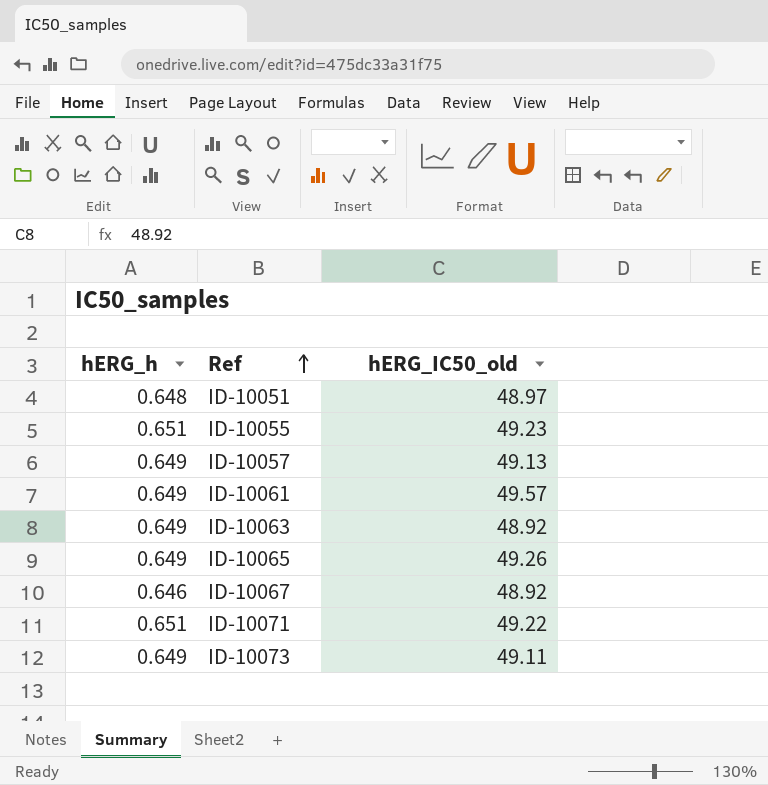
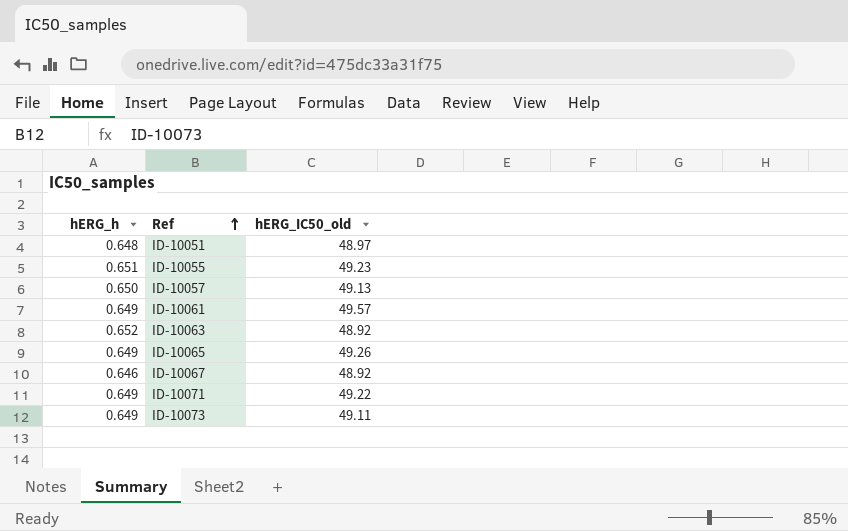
ID-10057 | hERG_h: 0.649 -> 0.650
ID-10063 | hERG_h: 0.649 -> 0.652
ID-10071 | hERG_h: 0.651 -> 0.649

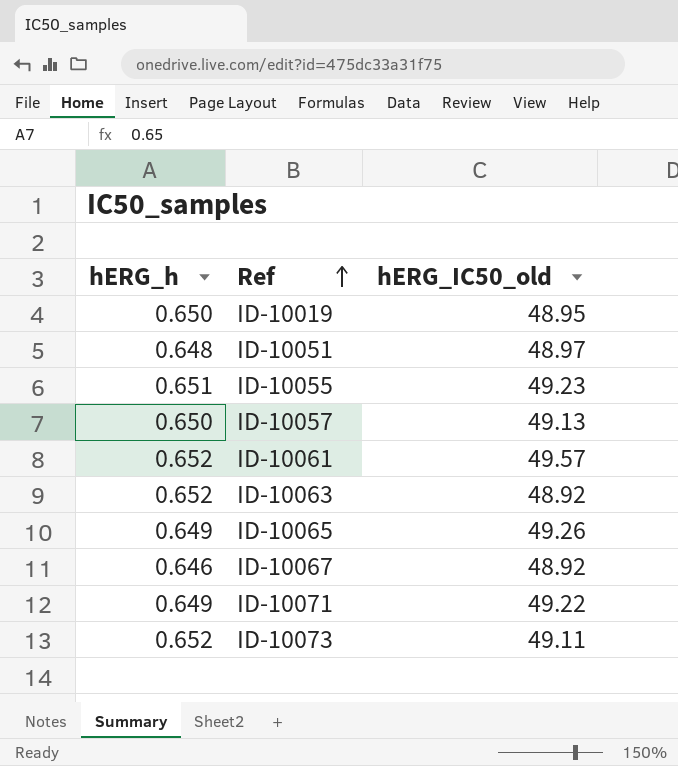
row ID-10019: none -> 0.650 | 48.95
ID-10061 | hERG_h: 0.649 -> 0.652
ID-10073 | hERG_h: 0.649 -> 0.652

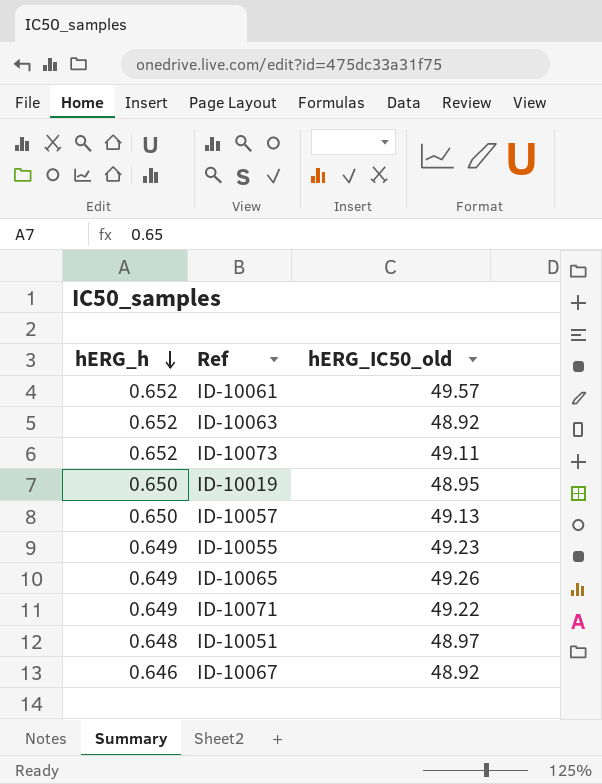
row order: Ref ascending -> hERG_h descending
ID-10055 | hERG_h: 0.651 -> 0.649

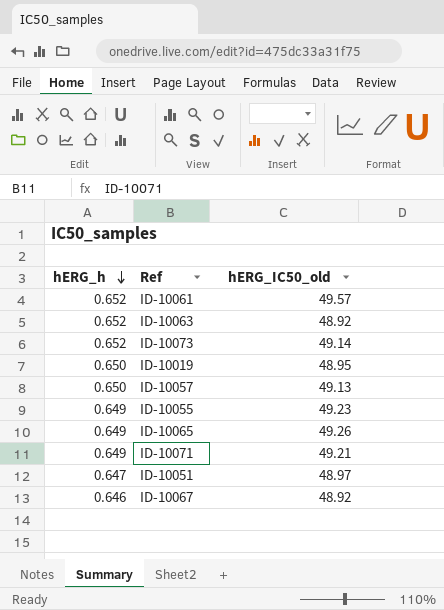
ID-10073 | hERG_IC50_old: 49.11 -> 49.14
ID-10071 | hERG_IC50_old: 49.22 -> 49.21
ID-10051 | hERG_h: 0.648 -> 0.647

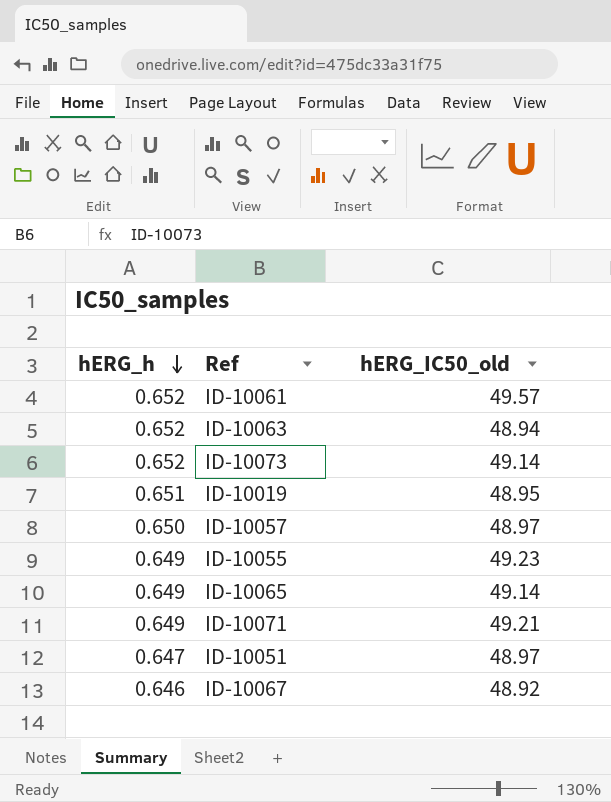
ID-10063 | hERG_IC50_old: 48.92 -> 48.94
ID-10019 | hERG_h: 0.650 -> 0.651
ID-10057 | hERG_IC50_old: 49.13 -> 48.97
ID-10065 | hERG_IC50_old: 49.26 -> 49.14

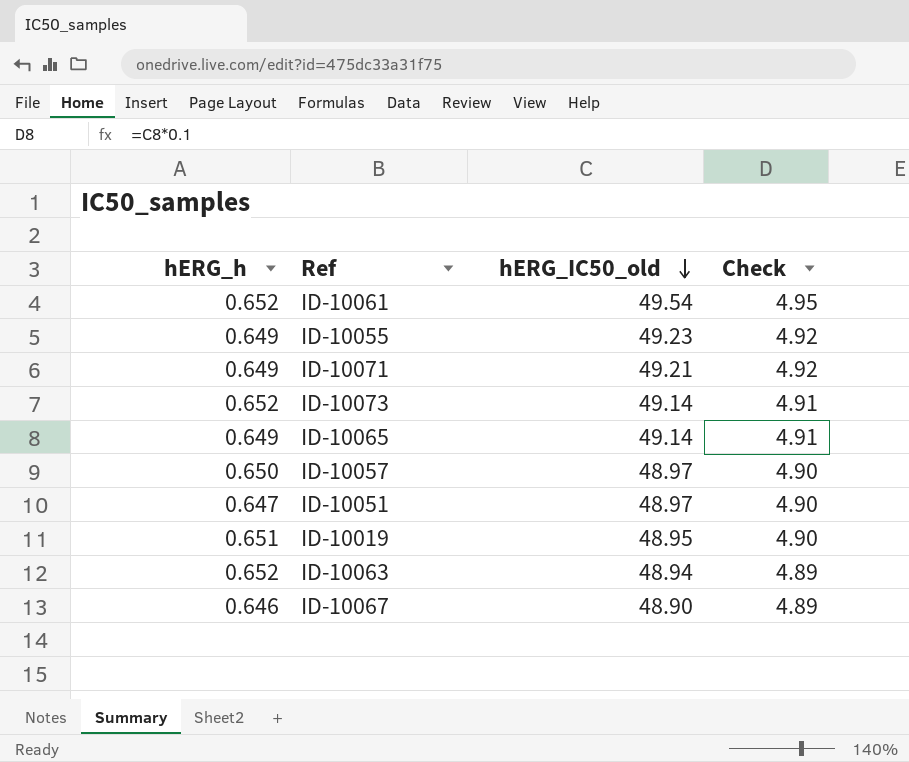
row order: hERG_h descending -> hERG_IC50_old descending
column Check | formula: none -> [hERG_IC50_old] * 0.1
ID-10061 | hERG_IC50_old: 49.57 -> 49.54
ID-10067 | hERG_IC50_old: 48.92 -> 48.90

